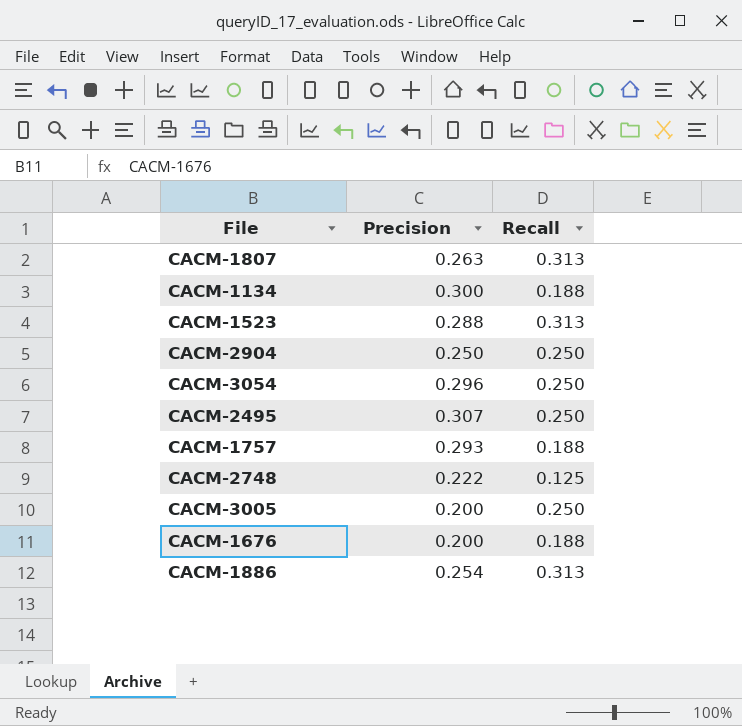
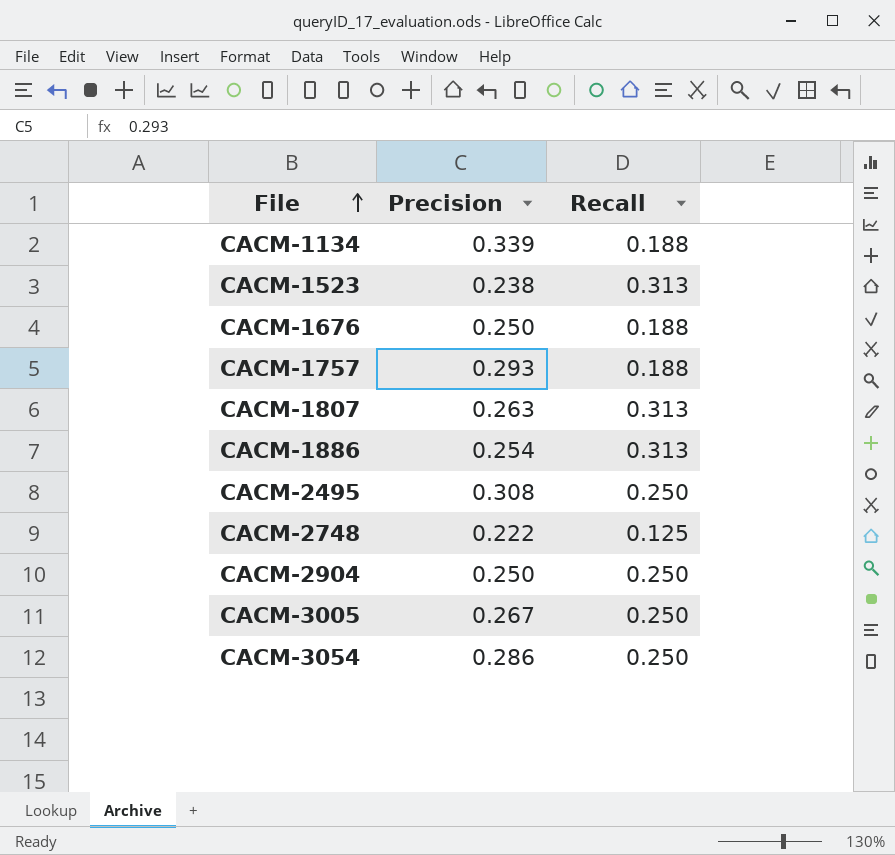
row order: none -> File ascending
CACM-1134 | Precision: 0.300 -> 0.339
CACM-1523 | Precision: 0.288 -> 0.238
CACM-1676 | Precision: 0.200 -> 0.250
CACM-2495 | Precision: 0.307 -> 0.308
CACM-3005 | Precision: 0.200 -> 0.267
CACM-3054 | Precision: 0.296 -> 0.286

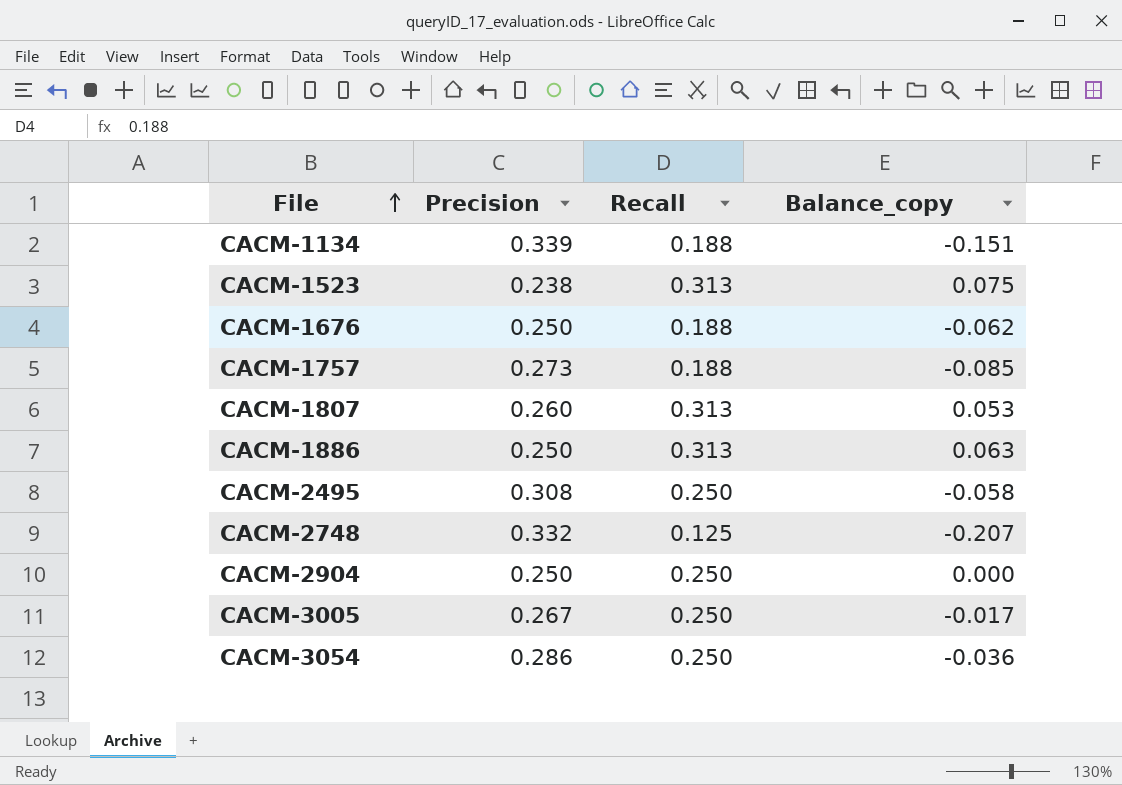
column Balance_copy | formula: none -> [Recall] - [Precision]
CACM-1757 | Precision: 0.293 -> 0.273
CACM-1807 | Precision: 0.263 -> 0.260
CACM-1886 | Precision: 0.254 -> 0.250
CACM-2748 | Precision: 0.222 -> 0.332

